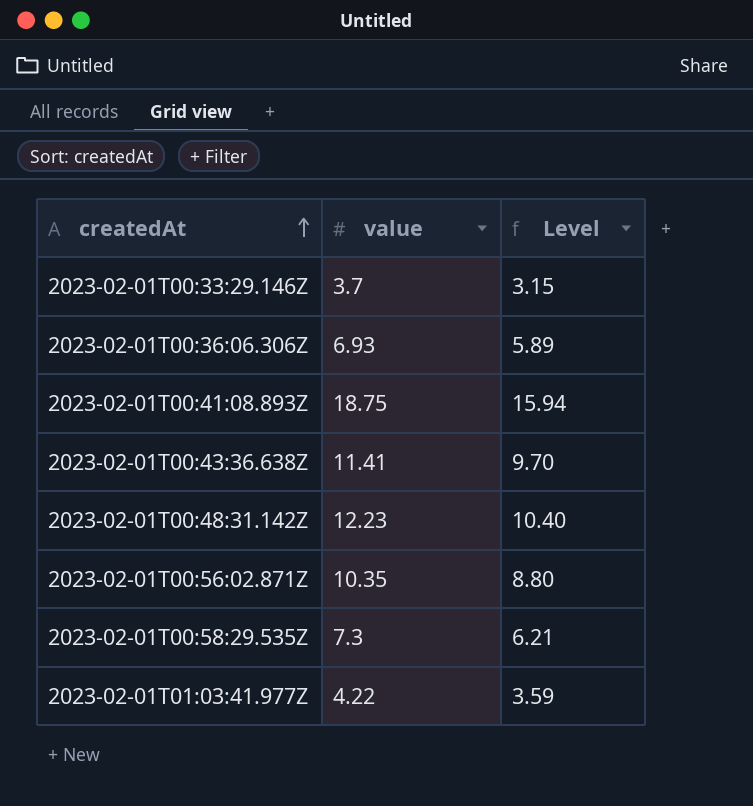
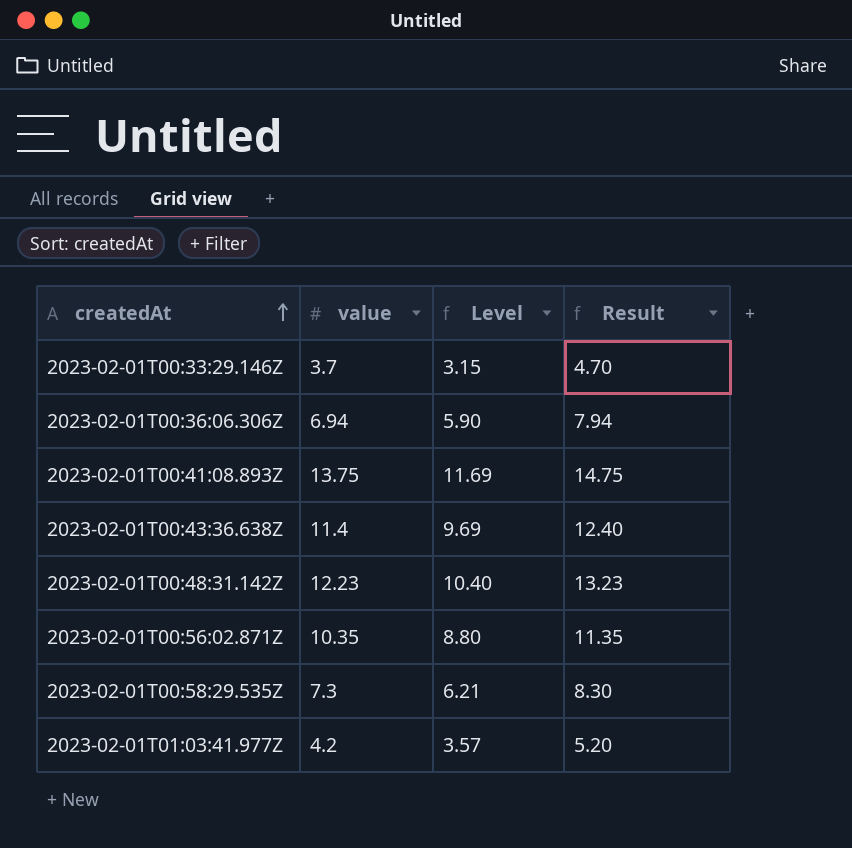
column Result | formula: none -> [value] + 1
2023-02-01T00:36:06.306Z | value: 6.93 -> 6.94
2023-02-01T00:36:06.306Z | Level: 5.89 -> 5.90
2023-02-01T00:41:08.893Z | value: 18.75 -> 13.75
2023-02-01T00:41:08.893Z | Level: 15.94 -> 11.69
2023-02-01T00:43:36.638Z | value: 11.41 -> 11.4
2023-02-01T00:43:36.638Z | Level: 9.70 -> 9.69
2023-02-01T01:03:41.977Z | value: 4.22 -> 4.2
2023-02-01T01:03:41.977Z | Level: 3.59 -> 3.57

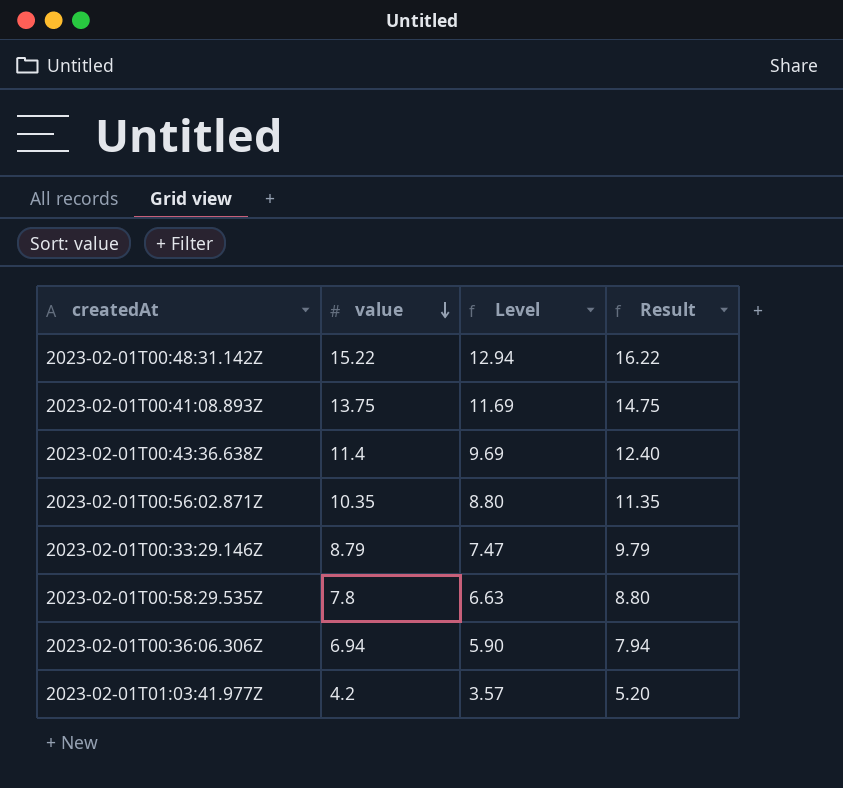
row order: createdAt ascending -> value descending
2023-02-01T00:48:31.142Z | value: 12.23 -> 15.22
2023-02-01T00:48:31.142Z | Level: 10.40 -> 12.94
2023-02-01T00:48:31.142Z | Result: 13.23 -> 16.22
2023-02-01T00:33:29.146Z | value: 3.7 -> 8.79
2023-02-01T00:33:29.146Z | Level: 3.15 -> 7.47
2023-02-01T00:33:29.146Z | Result: 4.70 -> 9.79
2023-02-01T00:58:29.535Z | value: 7.3 -> 7.8
2023-02-01T00:58:29.535Z | Level: 6.21 -> 6.63
2023-02-01T00:58:29.535Z | Result: 8.30 -> 8.80

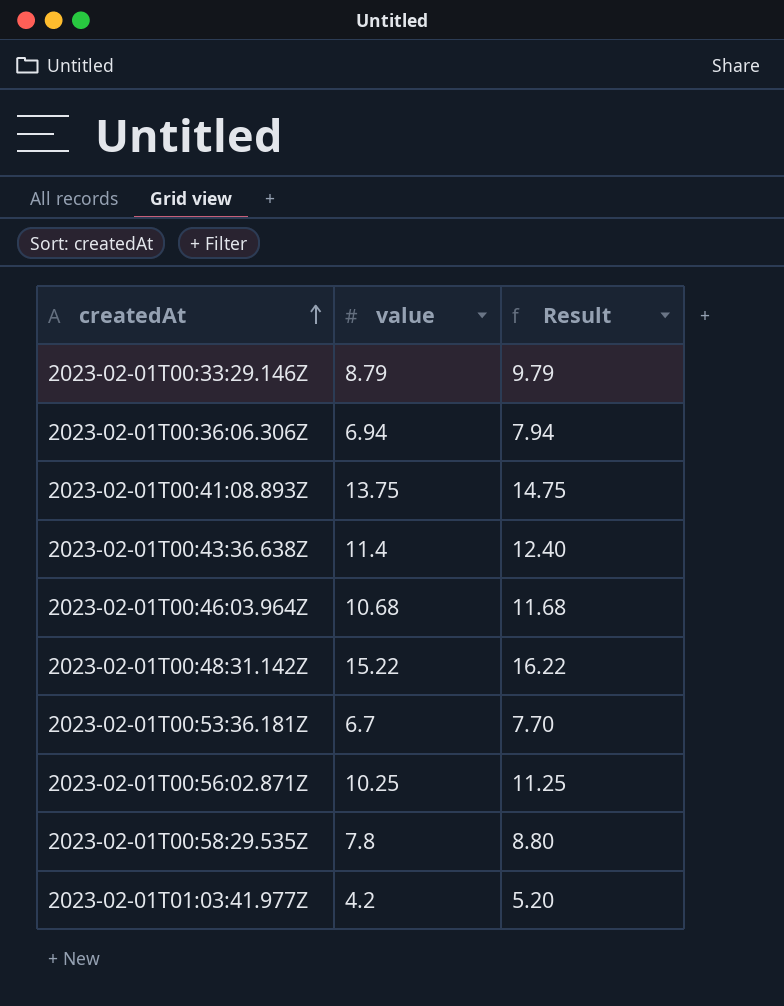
row order: value descending -> createdAt ascending
column Level | formula: [value] * 0.85 -> none
row 2023-02-01T00:46:03.964Z: none -> 10.68 | 11.68
row 2023-02-01T00:53:36.181Z: none -> 6.7 | 7.70
2023-02-01T00:56:02.871Z | value: 10.35 -> 10.25
2023-02-01T00:56:02.871Z | Result: 11.35 -> 11.25

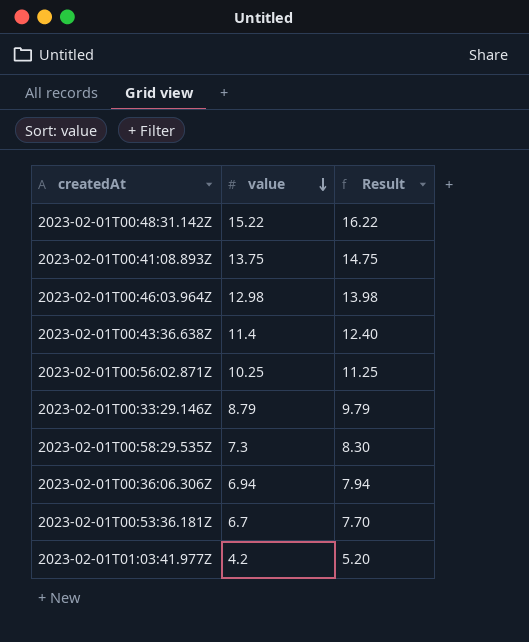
row order: createdAt ascending -> value descending
2023-02-01T00:46:03.964Z | value: 10.68 -> 12.98
2023-02-01T00:46:03.964Z | Result: 11.68 -> 13.98
2023-02-01T00:58:29.535Z | value: 7.8 -> 7.3
2023-02-01T00:58:29.535Z | Result: 8.80 -> 8.30

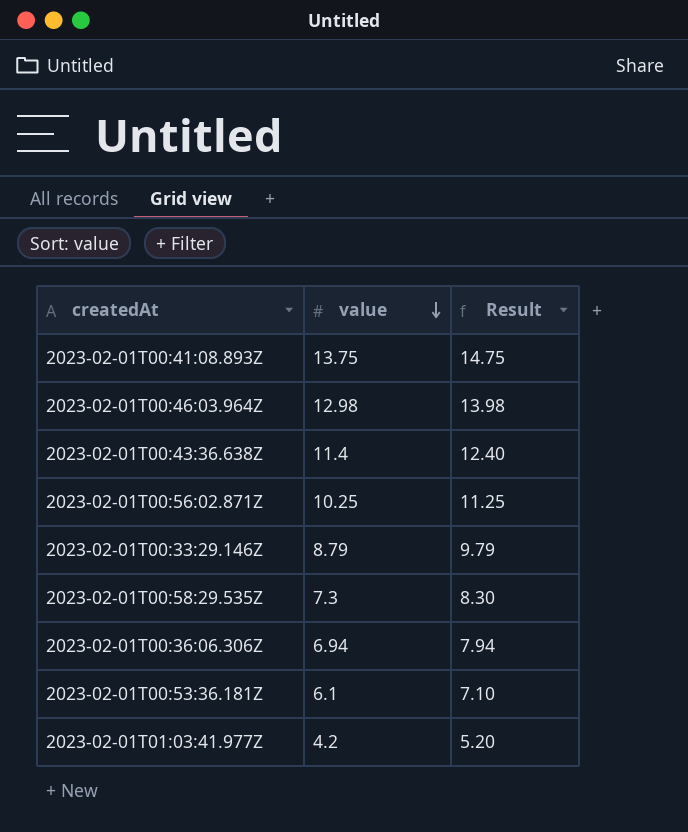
row 2023-02-01T00:48:31.142Z: 15.22 | 16.22 -> none
2023-02-01T00:53:36.181Z | value: 6.7 -> 6.1
2023-02-01T00:53:36.181Z | Result: 7.70 -> 7.10

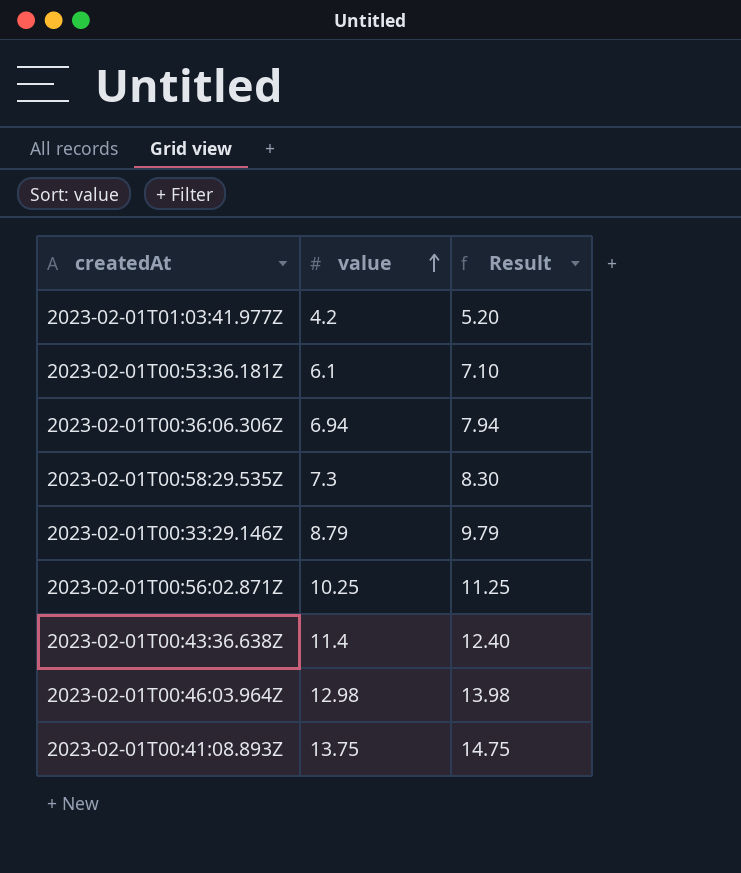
row order: value descending -> value ascending

